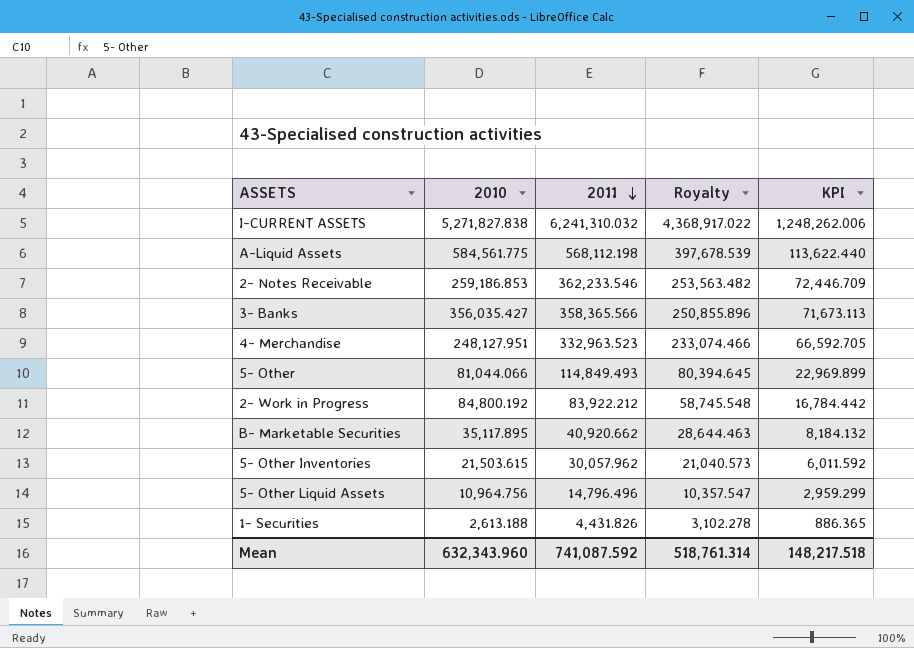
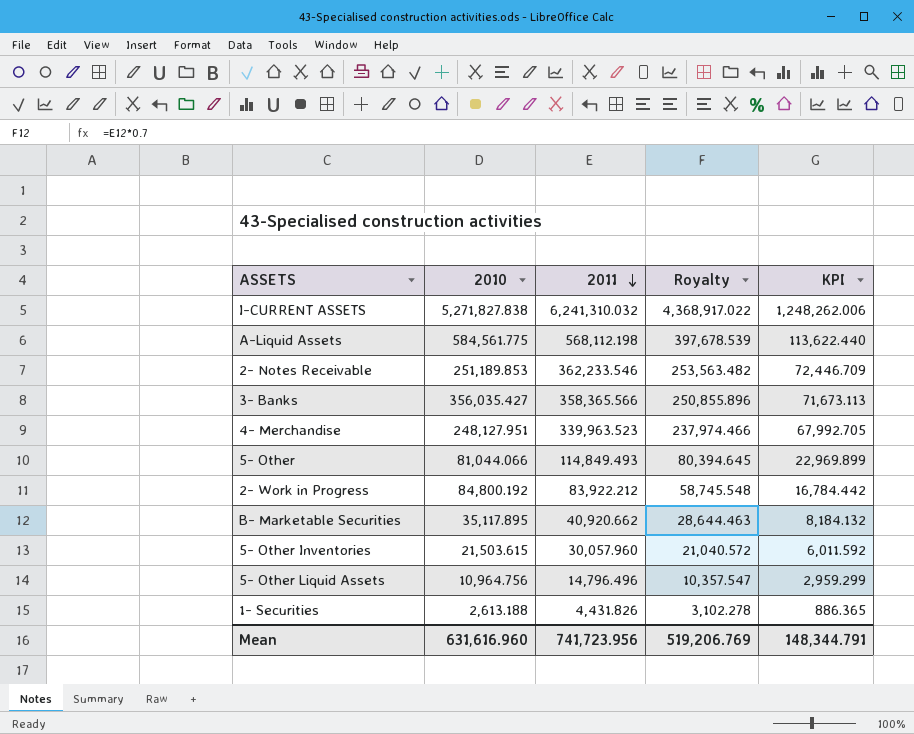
2- Notes Receivable | 2010: 259,186.853 -> 251,189.853
4- Merchandise | 2011: 332,963.523 -> 339,963.523
4- Merchandise | Royalty: 233,074.466 -> 237,974.466
4- Merchandise | KPI: 66,592.705 -> 67,992.705
5- Other Inventories | 2011: 30,057.962 -> 30,057.960
5- Other Inventories | Royalty: 21,040.573 -> 21,040.572
Mean | 2010: 632,343.960 -> 631,616.960
Mean | 2011: 741,087.592 -> 741,723.956
Mean | Royalty: 518,761.314 -> 519,206.769
Mean | KPI: 148,217.518 -> 148,344.791

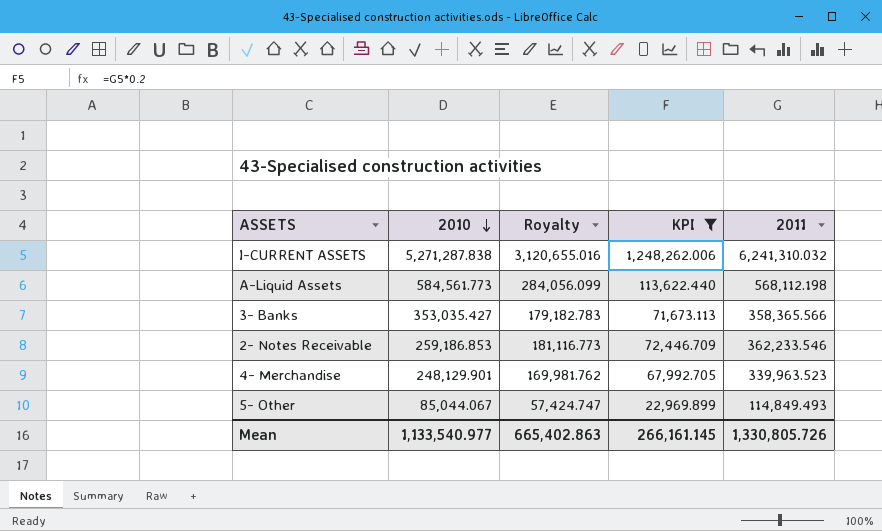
filter: none -> KPI >= 22,969.899
row order: 2011 descending -> 2010 descending
column Royalty | formula: [2011] * 0.7 -> [2011] * 0.5
column 2011 | position: 3 -> 5
I-CURRENT ASSETS | 2010: 5,271,827.838 -> 5,271,287.838
A-Liquid Assets | 2010: 584,561.775 -> 584,561.773
3- Banks | 2010: 356,035.427 -> 353,035.427
2- Notes Receivable | 2010: 251,189.853 -> 259,186.853
4- Merchandise | 2010: 248,127.951 -> 248,129.901
5- Other | 2010: 81,044.066 -> 85,044.067
Mean | 2010: 631,616.960 -> 1,133,540.977
Mean | Royalty: 519,206.769 -> 665,402.863
Mean | KPI: 148,344.791 -> 266,161.145
Mean | 2011: 741,723.956 -> 1,330,805.726

